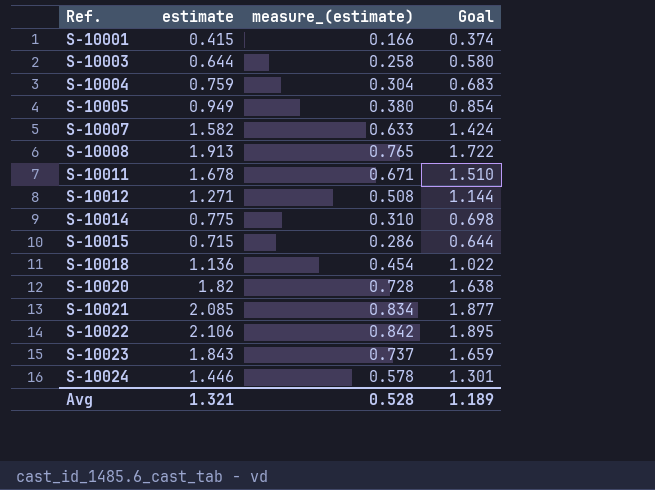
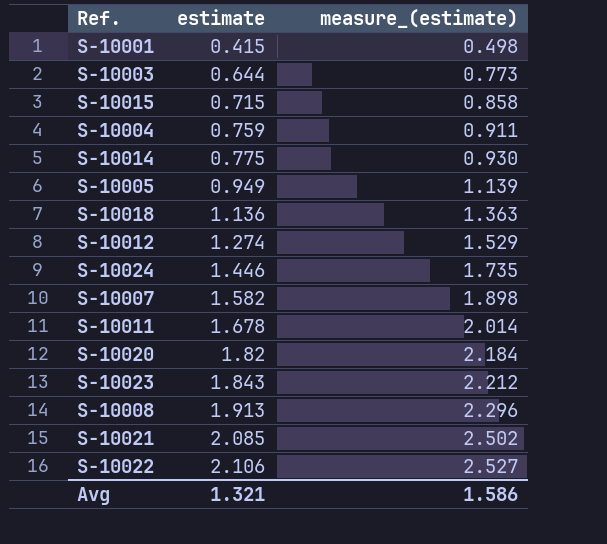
row order: Ref. ascending -> estimate ascending
column Goal | formula: [estimate] * 0.9 -> none
column measure_(estimate) | formula: [estimate] * 0.4 -> [estimate] * 1.2
S-10012 | estimate: 1.271 -> 1.274
Avg | measure_(estimate): 0.528 -> 1.586

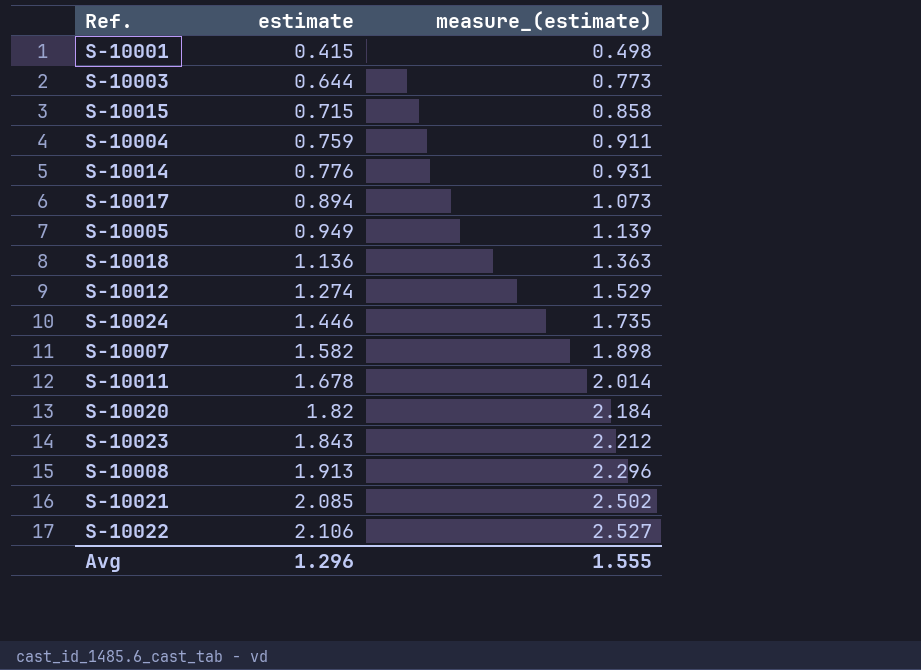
S-10014 | estimate: 0.775 -> 0.776
S-10014 | measure_(estimate): 0.930 -> 0.931
row S-10017: none -> 0.894 | 1.073
Avg | estimate: 1.321 -> 1.296
Avg | measure_(estimate): 1.586 -> 1.555

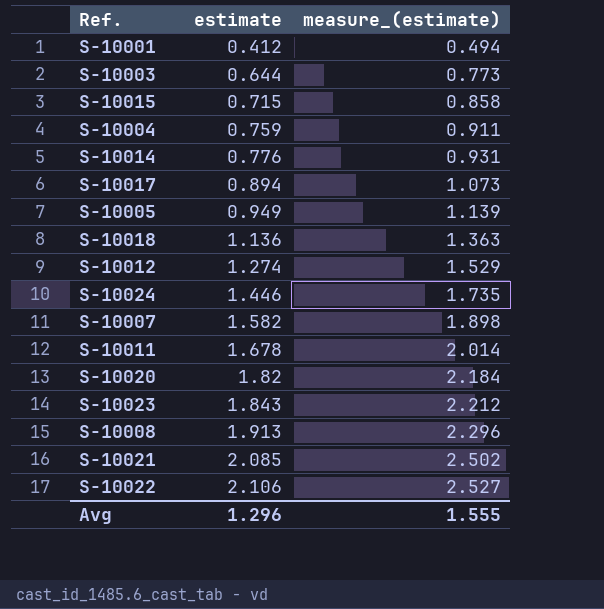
S-10001 | estimate: 0.415 -> 0.412
S-10001 | measure_(estimate): 0.498 -> 0.494

